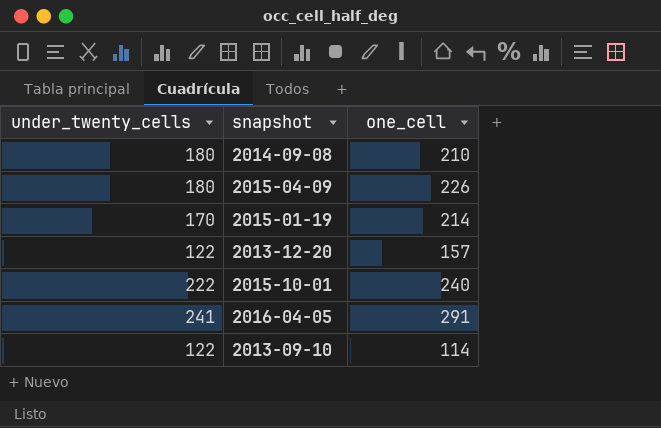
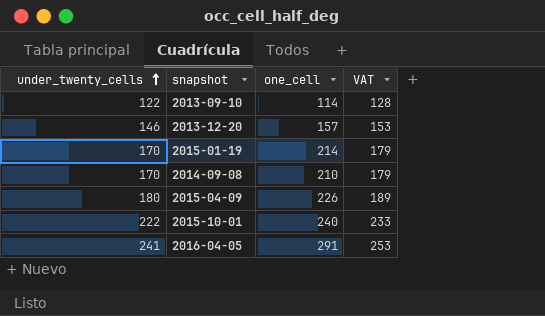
row order: none -> under_twenty_cells ascending
column VAT | formula: none -> [under_twenty_cells] * 1.05
2013-12-20 | under_twenty_cells: 122 -> 146
2014-09-08 | under_twenty_cells: 180 -> 170

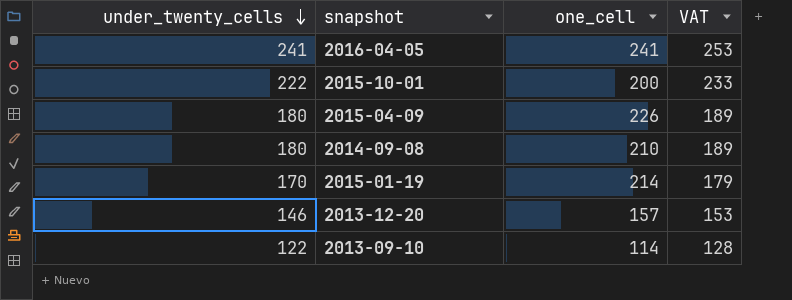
row order: under_twenty_cells ascending -> under_twenty_cells descending
2016-04-05 | one_cell: 291 -> 241
2015-10-01 | one_cell: 240 -> 200
2014-09-08 | under_twenty_cells: 170 -> 180
2014-09-08 | VAT: 179 -> 189

